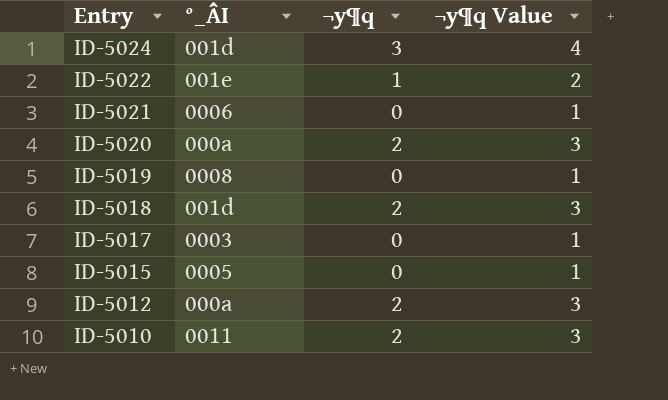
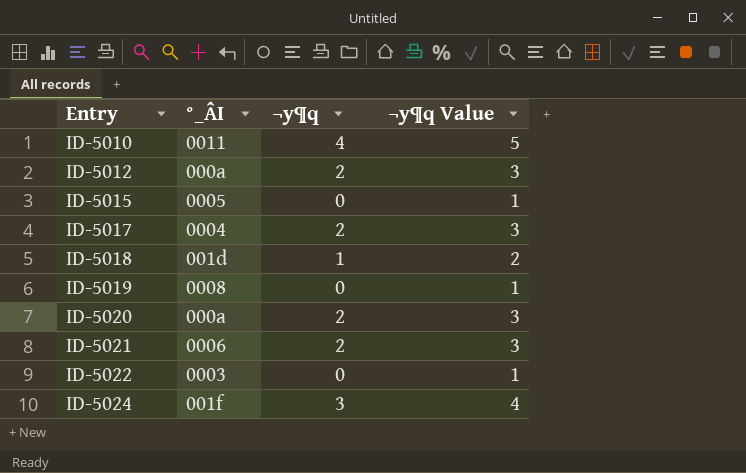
row order: Entry descending -> Entry ascending
ID-5010 | ¬y¶q: 2 -> 4
ID-5010 | ¬y¶q Value: 3 -> 5
ID-5017 | °_ÂI: 0003 -> 0004
ID-5017 | ¬y¶q: 0 -> 2
ID-5017 | ¬y¶q Value: 1 -> 3
ID-5018 | ¬y¶q: 2 -> 1
ID-5018 | ¬y¶q Value: 3 -> 2
ID-5021 | ¬y¶q: 0 -> 2
ID-5021 | ¬y¶q Value: 1 -> 3
ID-5022 | °_ÂI: 001e -> 0003
ID-5022 | ¬y¶q: 1 -> 0
ID-5022 | ¬y¶q Value: 2 -> 1
ID-5024 | °_ÂI: 001d -> 001f

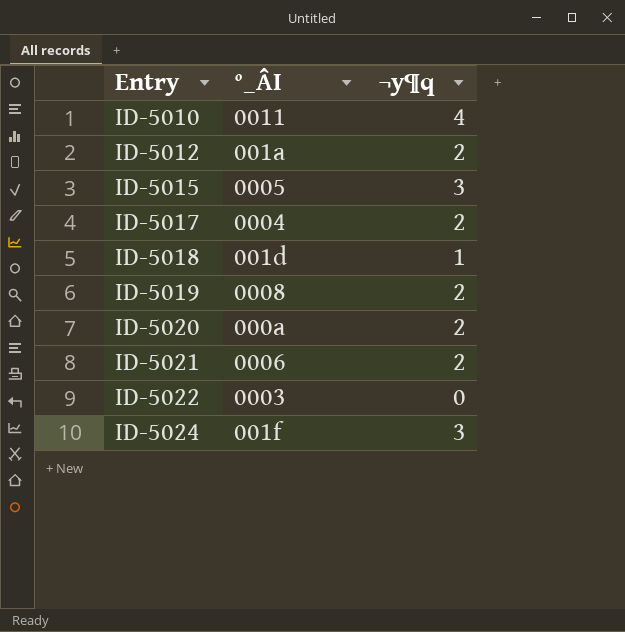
column ¬y¶q Value | formula: [¬y¶q] + 1 -> none
ID-5012 | °_ÂI: 000a -> 001a
ID-5015 | ¬y¶q: 0 -> 3
ID-5019 | ¬y¶q: 0 -> 2

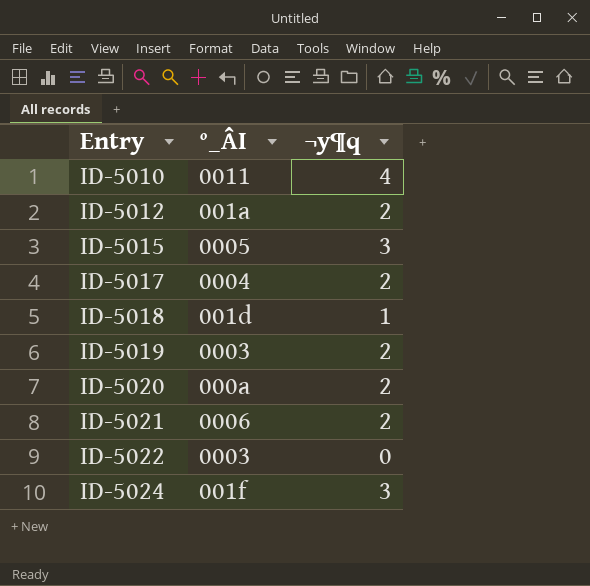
ID-5019 | °_ÂI: 0008 -> 0003

